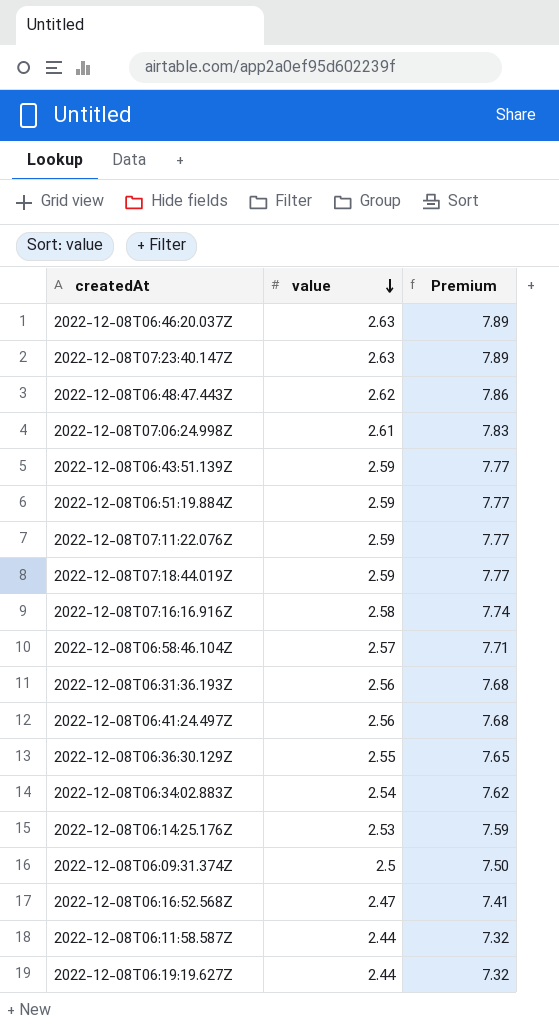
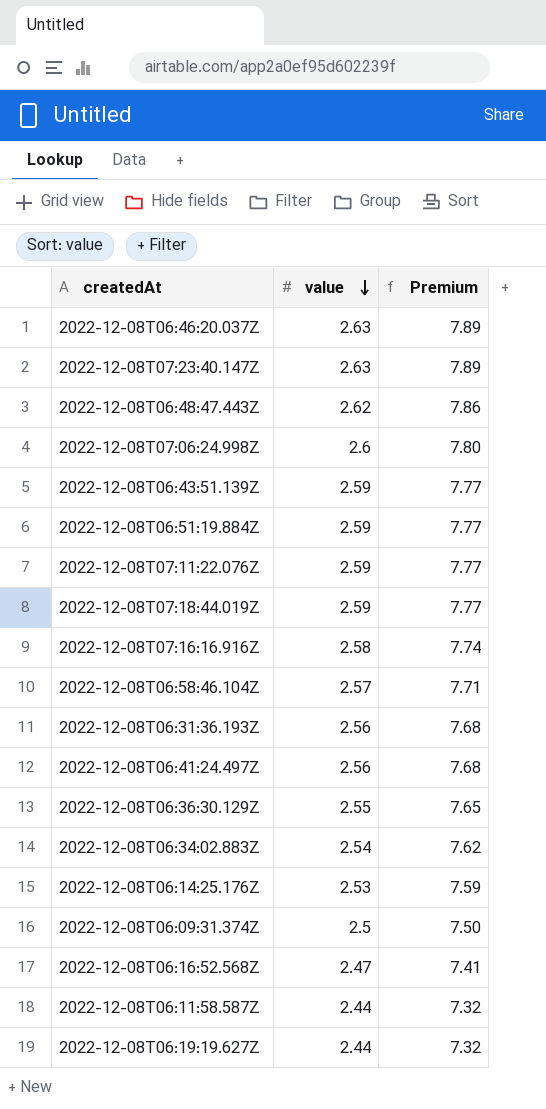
2022-12-08T07:06:24.998Z | value: 2.61 -> 2.6
2022-12-08T07:06:24.998Z | Premium: 7.83 -> 7.80

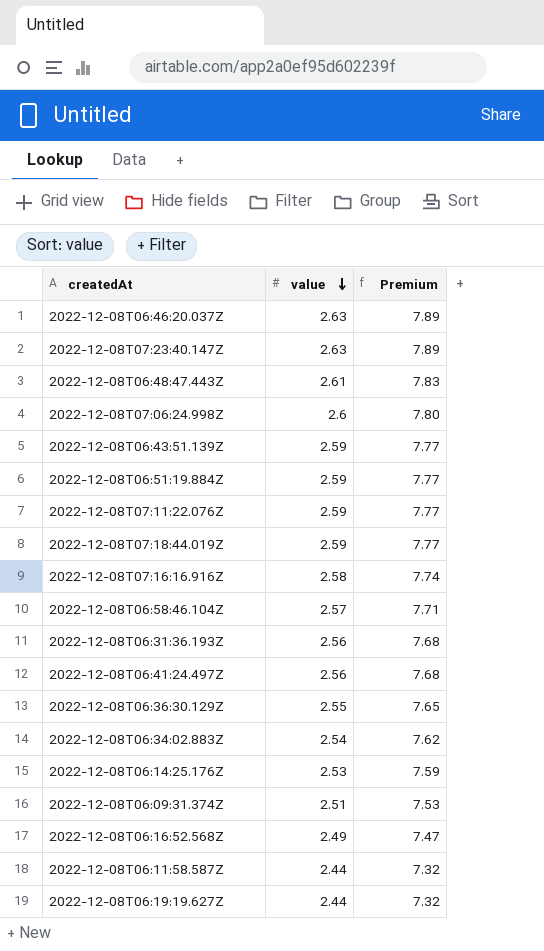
2022-12-08T06:48:47.443Z | value: 2.62 -> 2.61
2022-12-08T06:48:47.443Z | Premium: 7.86 -> 7.83
2022-12-08T06:09:31.374Z | value: 2.5 -> 2.51
2022-12-08T06:09:31.374Z | Premium: 7.50 -> 7.53
2022-12-08T06:16:52.568Z | value: 2.47 -> 2.49
2022-12-08T06:16:52.568Z | Premium: 7.41 -> 7.47

